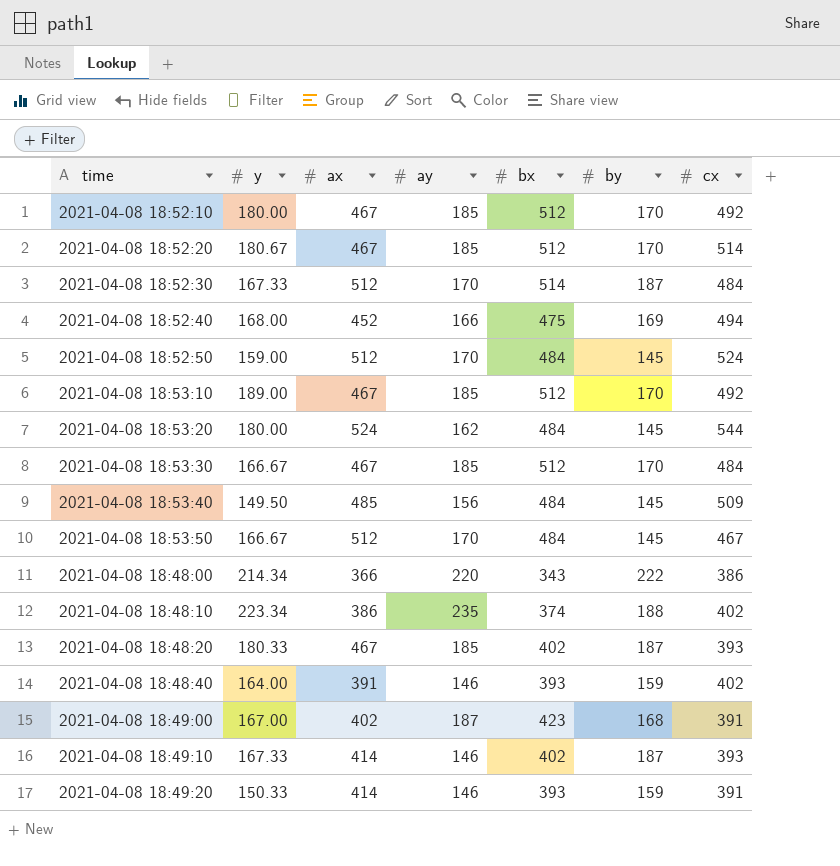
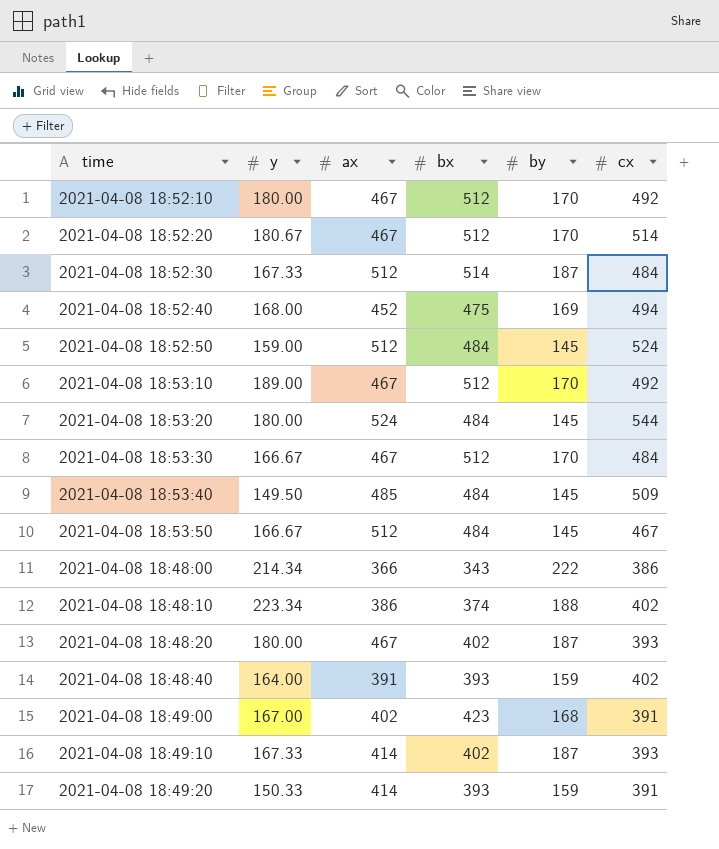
column ay | position: 4 -> none
2021-04-08 18:48:20 | y: 180.33 -> 180.00

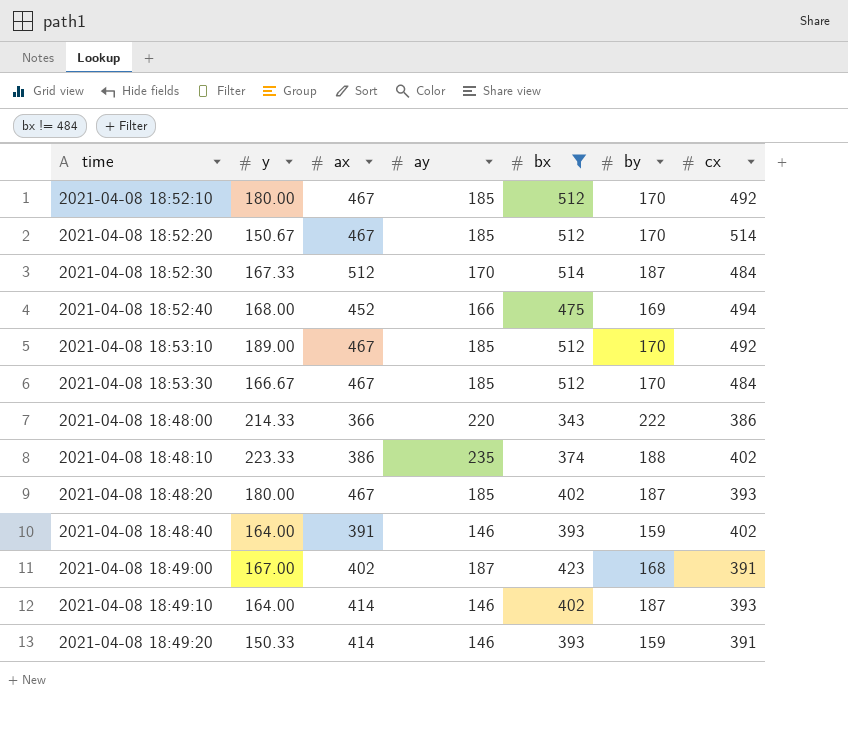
filter: none -> bx != 484
column ay | position: none -> 4
2021-04-08 18:52:20 | y: 180.67 -> 150.67
2021-04-08 18:48:00 | y: 214.34 -> 214.33
2021-04-08 18:48:10 | y: 223.34 -> 223.33
2021-04-08 18:49:10 | y: 167.33 -> 164.00

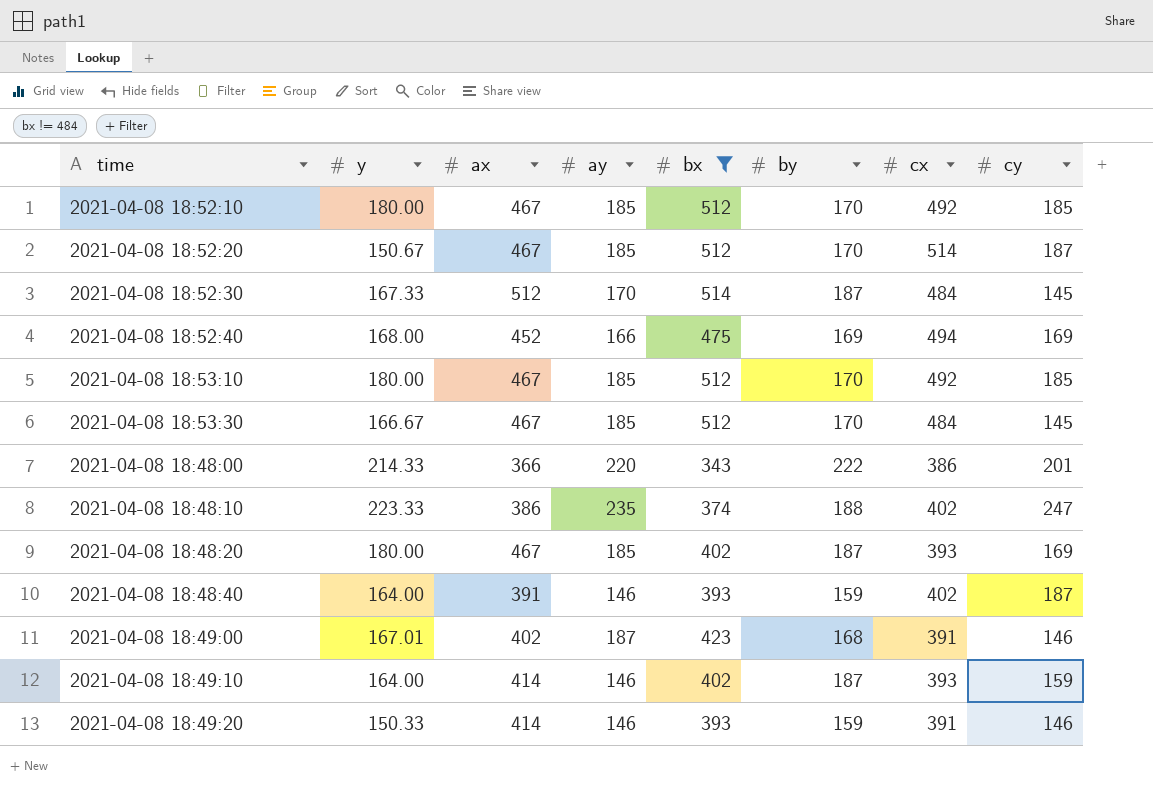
column cy | position: none -> 8
2021-04-08 18:53:10 | y: 189.00 -> 180.00
2021-04-08 18:49:00 | y: 167.00 -> 167.01

